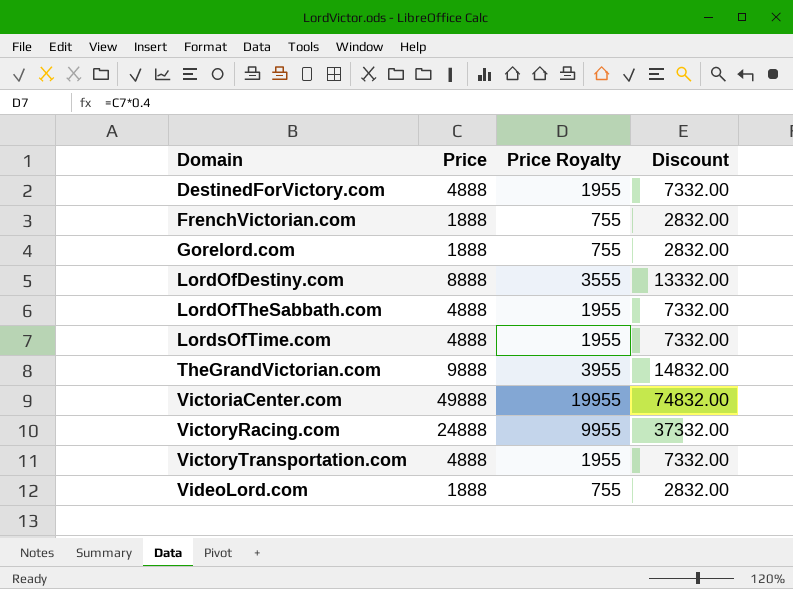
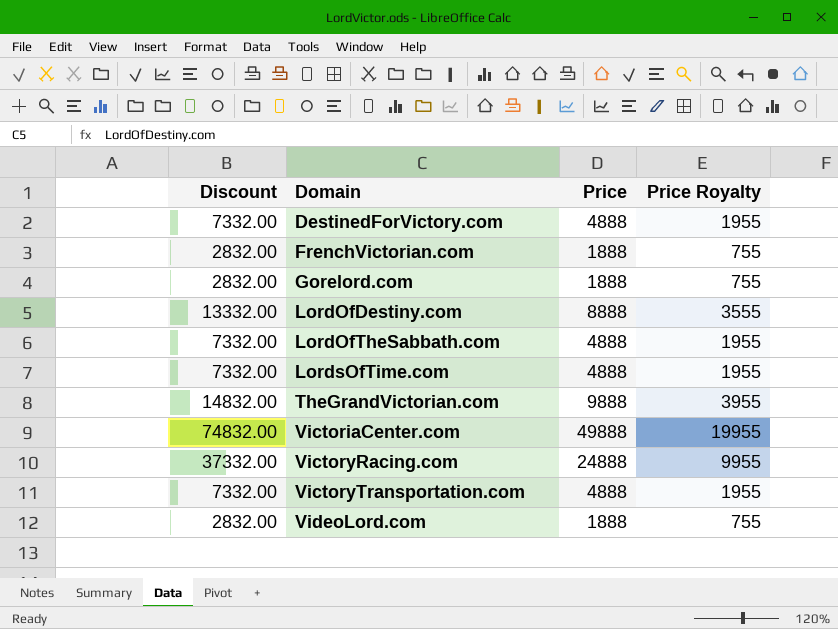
column Discount | position: 4 -> 1

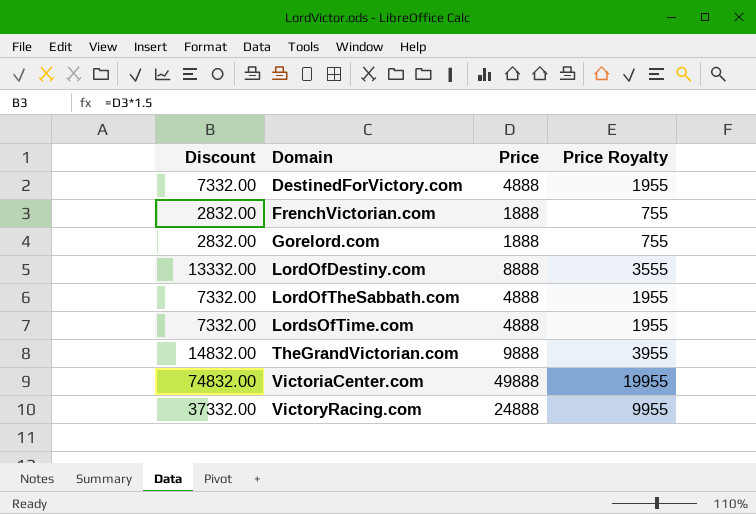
row VictoryTransportation.com: 7332.00 | 4888 | 1955 -> none
row VideoLord.com: 2832.00 | 1888 | 755 -> none

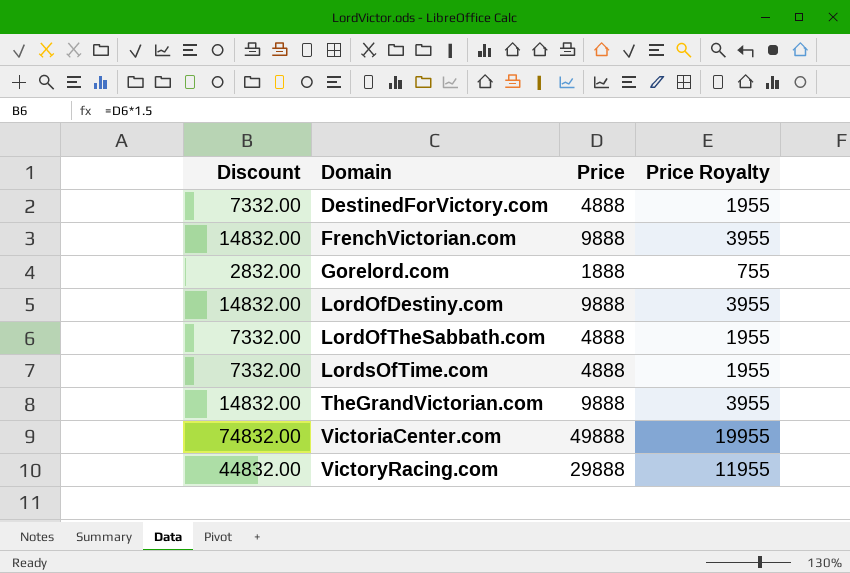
FrenchVictorian.com | Discount: 2832.00 -> 14832.00
FrenchVictorian.com | Price: 1888 -> 9888
FrenchVictorian.com | Price Royalty: 755 -> 3955
LordOfDestiny.com | Discount: 13332.00 -> 14832.00
LordOfDestiny.com | Price: 8888 -> 9888
LordOfDestiny.com | Price Royalty: 3555 -> 3955
VictoryRacing.com | Discount: 37332.00 -> 44832.00
VictoryRacing.com | Price: 24888 -> 29888
VictoryRacing.com | Price Royalty: 9955 -> 11955

